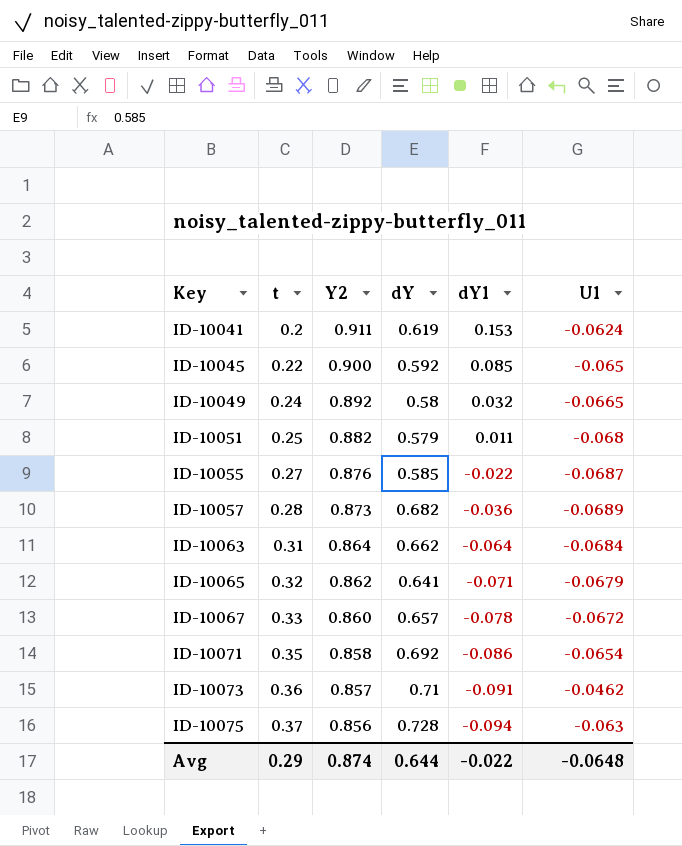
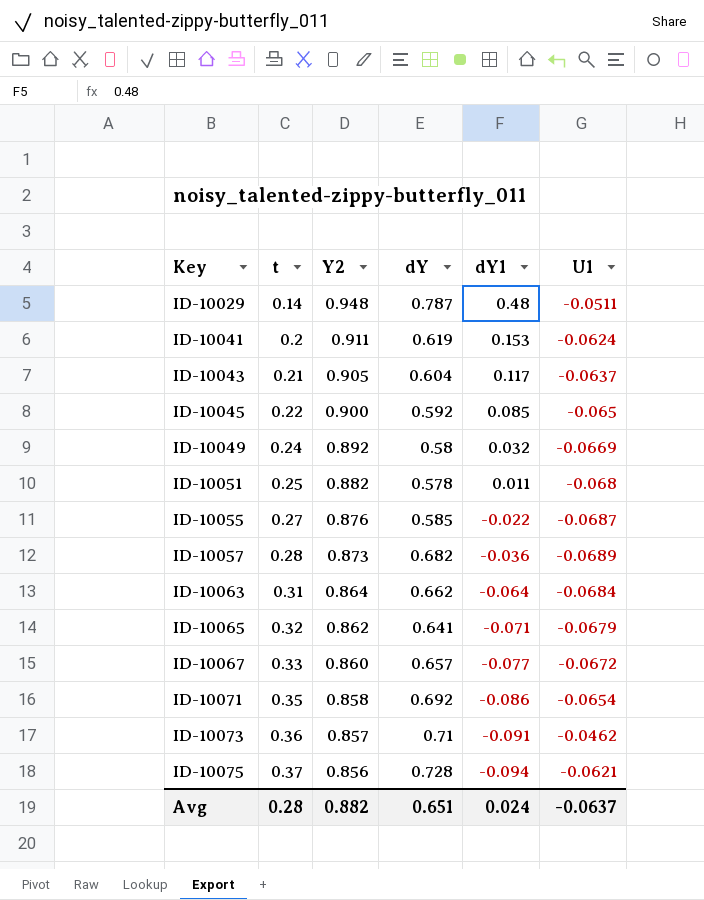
row ID-10029: none -> 0.14 | 0.948 | 0.787 | 0.48 | -0.0511
row ID-10043: none -> 0.21 | 0.905 | 0.604 | 0.117 | -0.0637
ID-10049 | U1: -0.0665 -> -0.0669
ID-10051 | dY: 0.579 -> 0.578
ID-10067 | dY1: -0.078 -> -0.077
ID-10075 | U1: -0.063 -> -0.0621
Avg | t: 0.29 -> 0.28
Avg | Y2: 0.874 -> 0.882
Avg | dY: 0.644 -> 0.651
Avg | dY1: -0.022 -> 0.024
Avg | U1: -0.0648 -> -0.0637

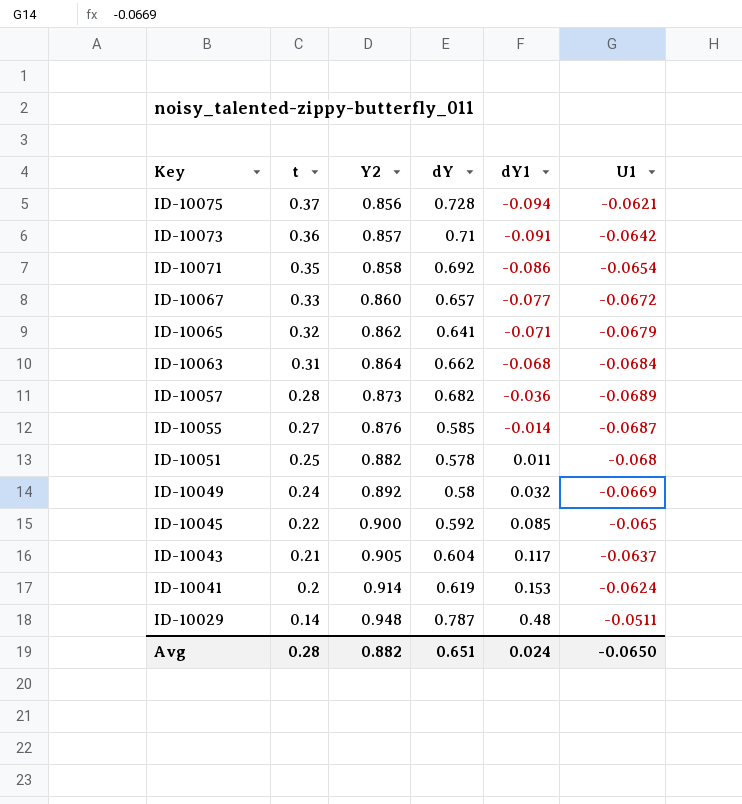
row order: Key ascending -> Key descending
ID-10073 | U1: -0.0462 -> -0.0642
ID-10063 | dY1: -0.064 -> -0.068
ID-10055 | dY1: -0.022 -> -0.014
ID-10041 | Y2: 0.911 -> 0.914
Avg | U1: -0.0637 -> -0.0650

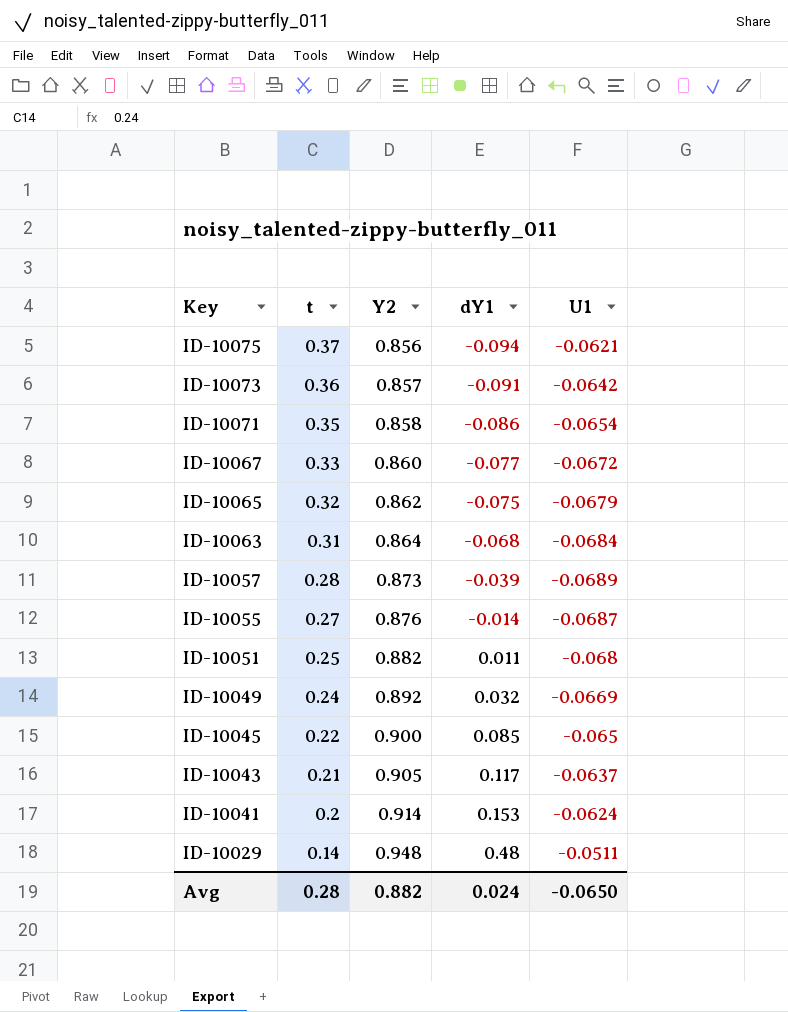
column dY | position: 4 -> none
ID-10065 | dY1: -0.071 -> -0.075
ID-10057 | dY1: -0.036 -> -0.039

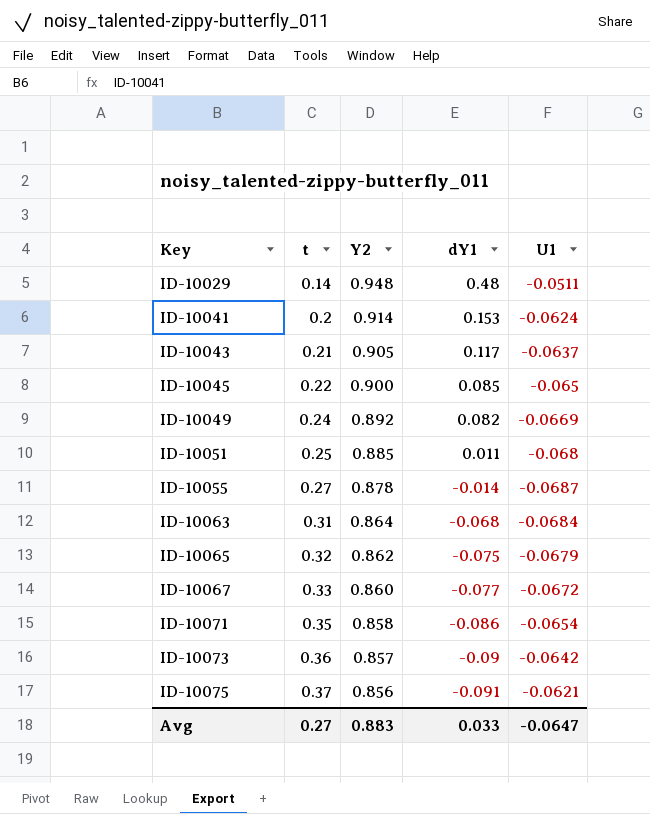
row order: Key descending -> Key ascending
row ID-10057: 0.28 | 0.873 | -0.039 | -0.0689 -> none
ID-10049 | dY1: 0.032 -> 0.082
ID-10051 | Y2: 0.882 -> 0.885
ID-10055 | Y2: 0.876 -> 0.878
ID-10073 | dY1: -0.091 -> -0.09
ID-10075 | dY1: -0.094 -> -0.091
Avg | t: 0.28 -> 0.27
Avg | Y2: 0.882 -> 0.883
Avg | dY1: 0.024 -> 0.033
Avg | U1: -0.0650 -> -0.0647

